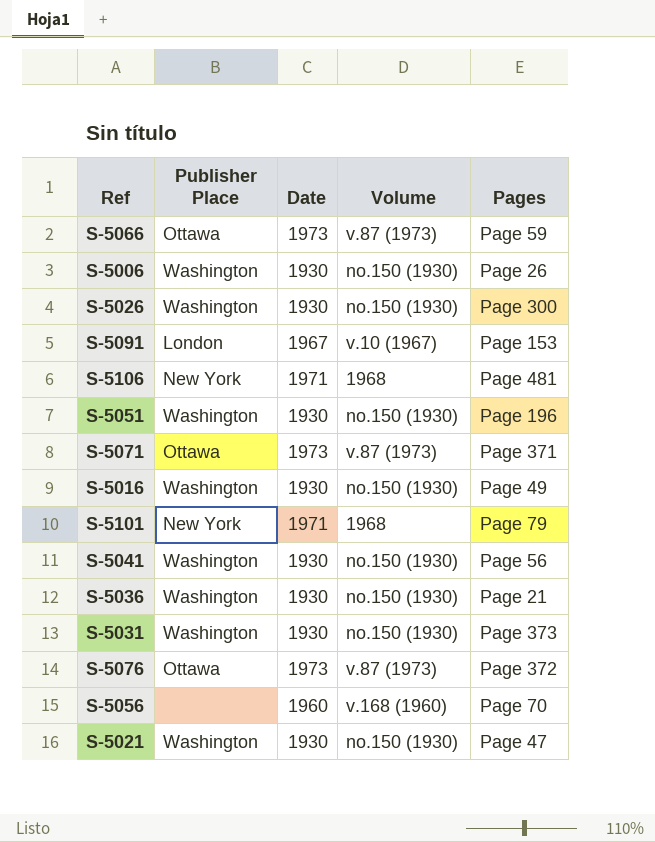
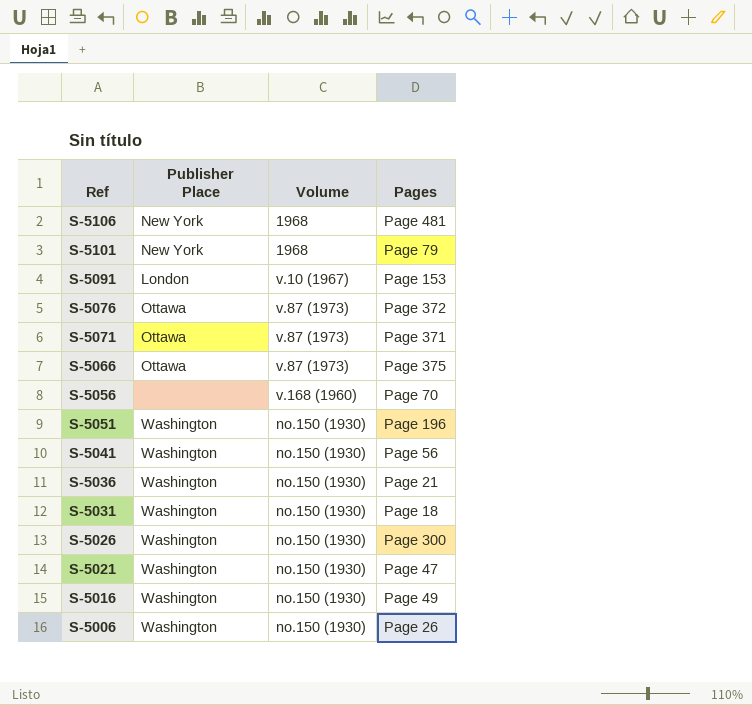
row order: none -> Ref descending
column Date | position: 3 -> none
S-5066 | Pages: Page 59 -> Page 375
S-5031 | Pages: Page 373 -> Page 18

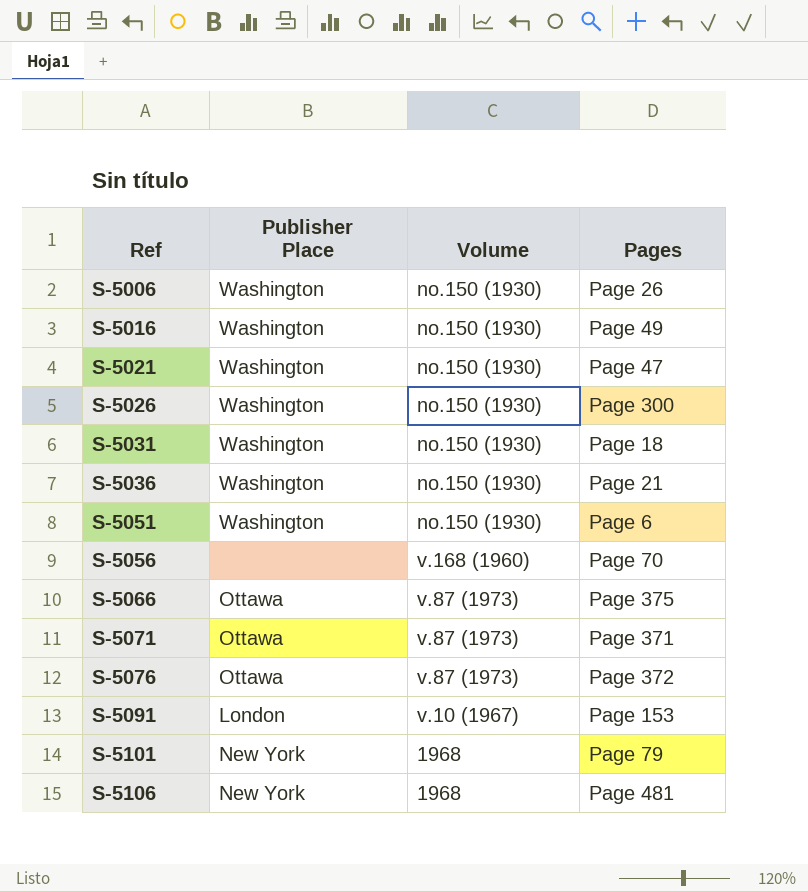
row order: Ref descending -> Ref ascending
row S-5041: Washington | no.150 (1930) | Page 56 -> none
S-5051 | Pages: Page 196 -> Page 6

